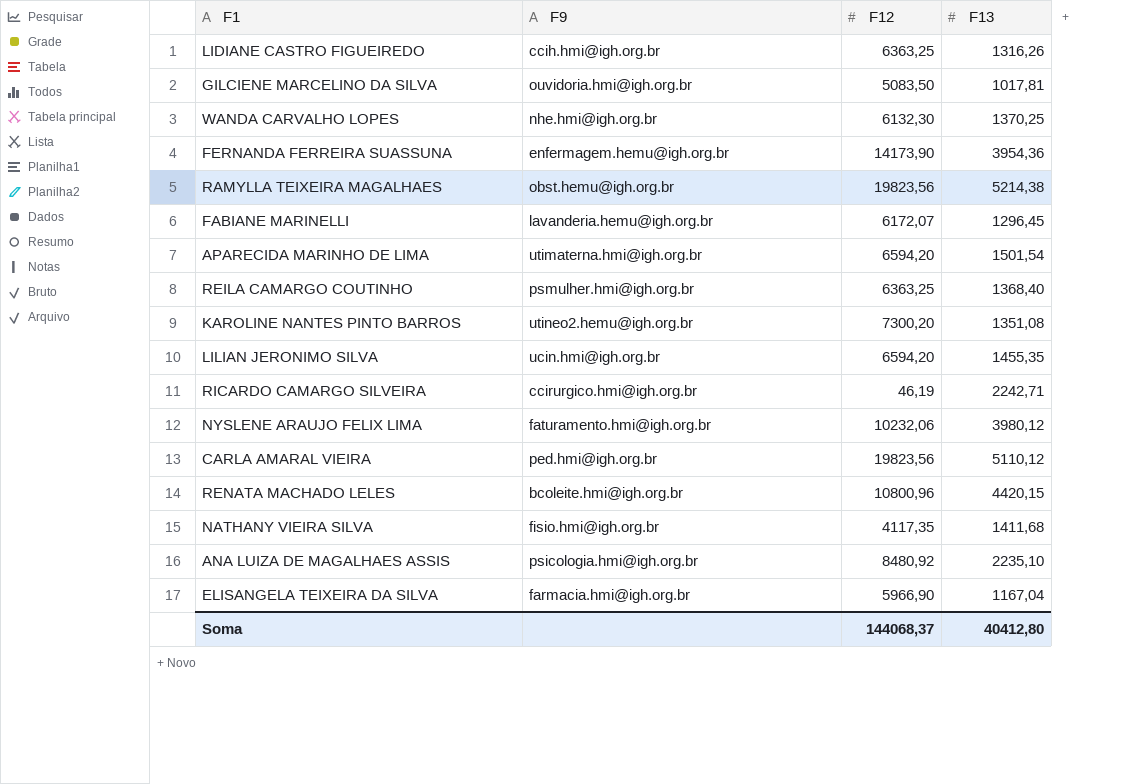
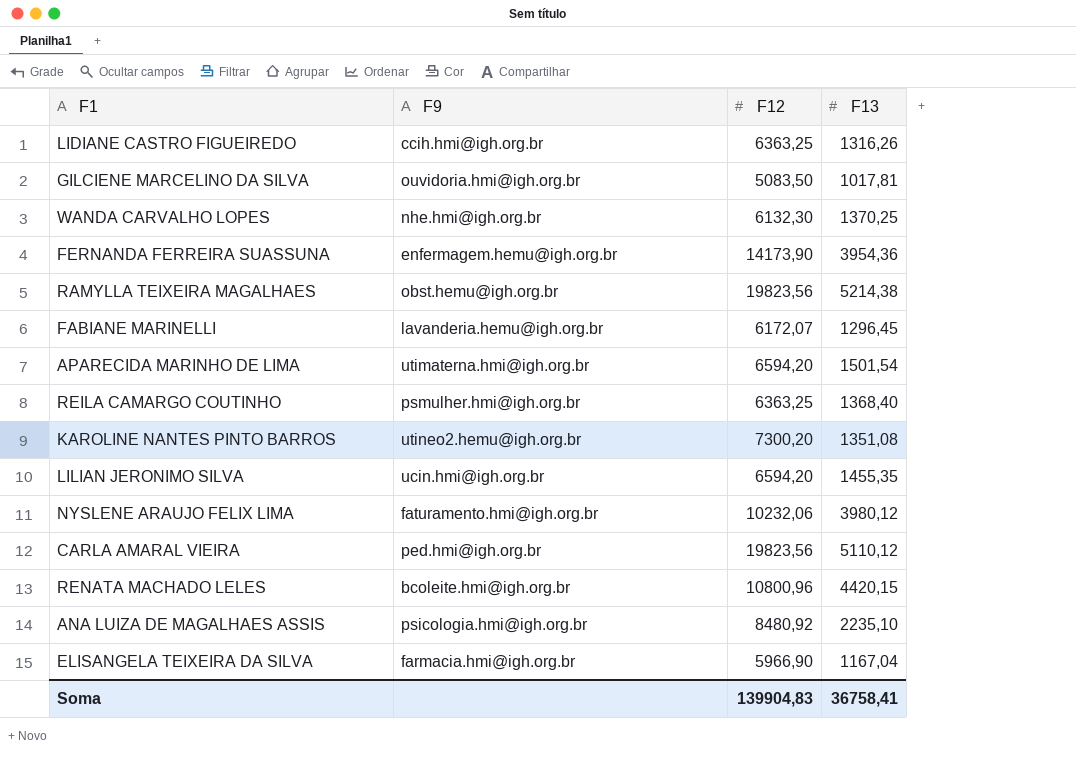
row RICARDO CAMARGO SILVEIRA: ccirurgico.hmi@igh.org.br | 46,19 | 2242,71 -> none
row NATHANY VIEIRA SILVA: fisio.hmi@igh.org.br | 4117,35 | 1411,68 -> none
Soma | F12: 144068,37 -> 139904,83
Soma | F13: 40412,80 -> 36758,41

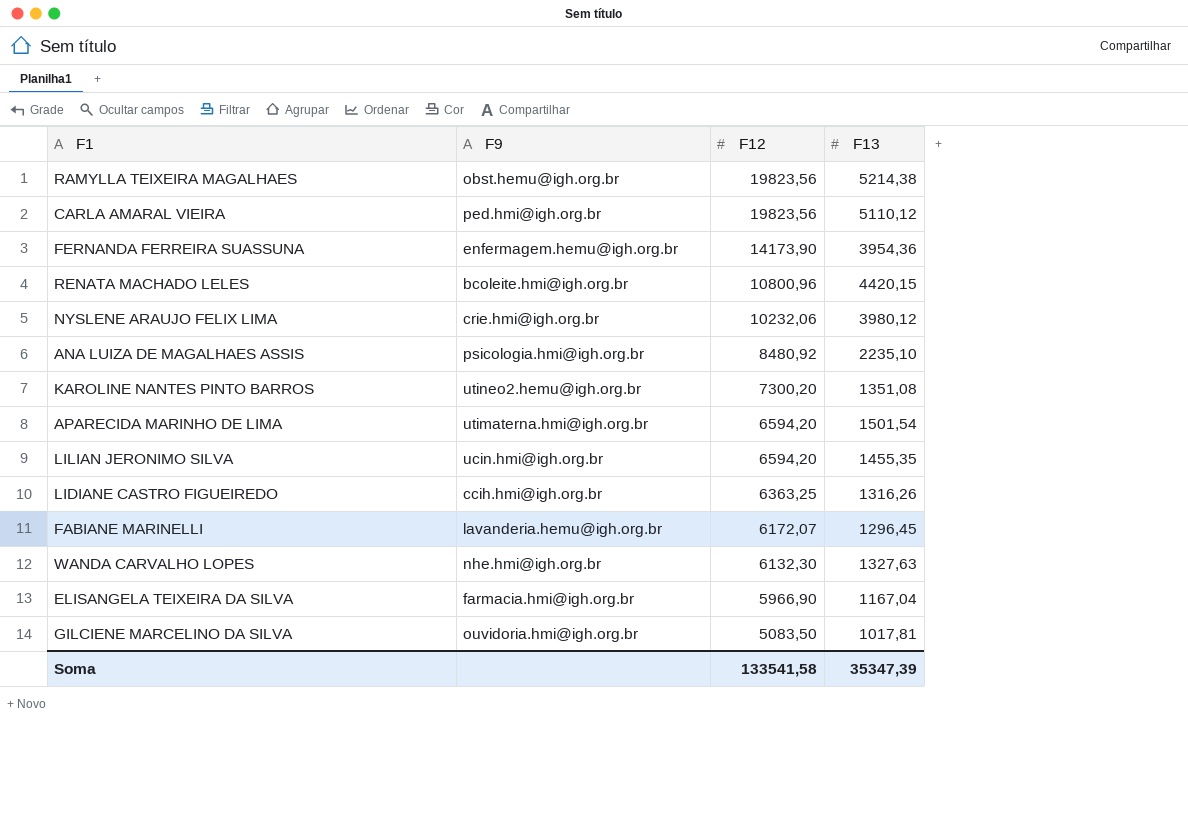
row order: none -> F12 descending
row REILA CAMARGO COUTINHO: psmulher.hmi@igh.org.br | 6363,25 | 1368,40 -> none
NYSLENE ARAUJO FELIX LIMA | F9: faturamento.hmi@igh.org.br -> crie.hmi@igh.org.br
WANDA CARVALHO LOPES | F13: 1370,25 -> 1327,63
Soma | F12: 139904,83 -> 133541,58
Soma | F13: 36758,41 -> 35347,39

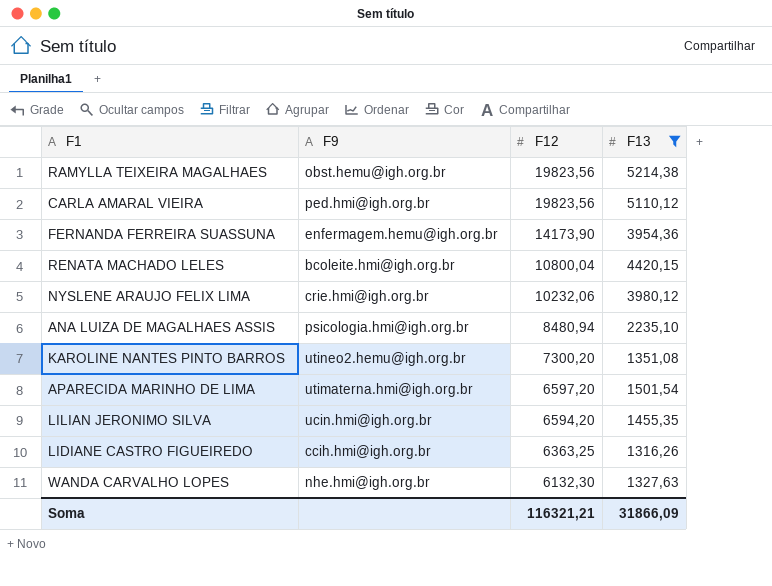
filter: none -> F13 >= 1316,26
RENATA MACHADO LELES | F12: 10800,96 -> 10800,04
ANA LUIZA DE MAGALHAES ASSIS | F12: 8480,92 -> 8480,94
APARECIDA MARINHO DE LIMA | F12: 6594,20 -> 6597,20
Soma | F12: 133541,58 -> 116321,21
Soma | F13: 35347,39 -> 31866,09

